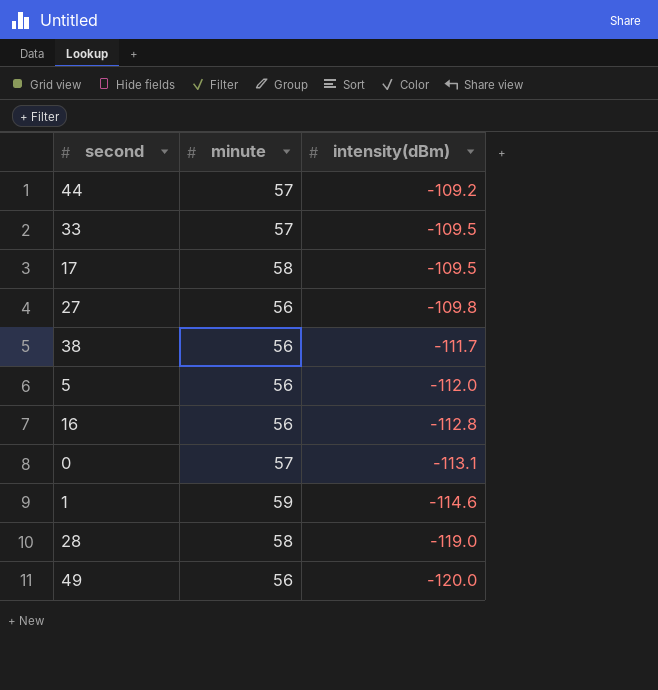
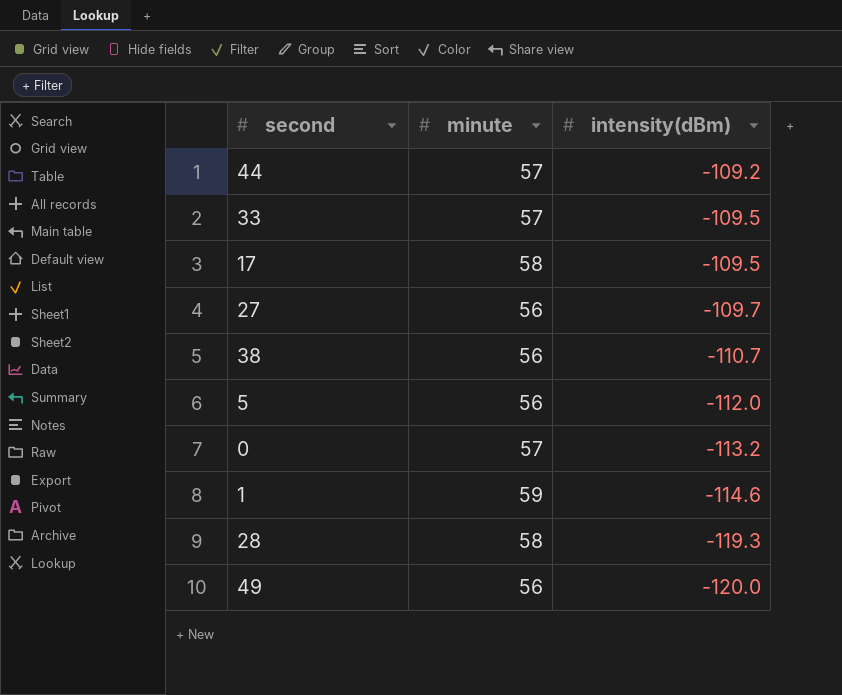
row 16: 56 | -112.8 -> none
27 | intensity(dBm): -109.8 -> -109.7
38 | intensity(dBm): -111.7 -> -110.7
0 | intensity(dBm): -113.1 -> -113.2
28 | intensity(dBm): -119.0 -> -119.3

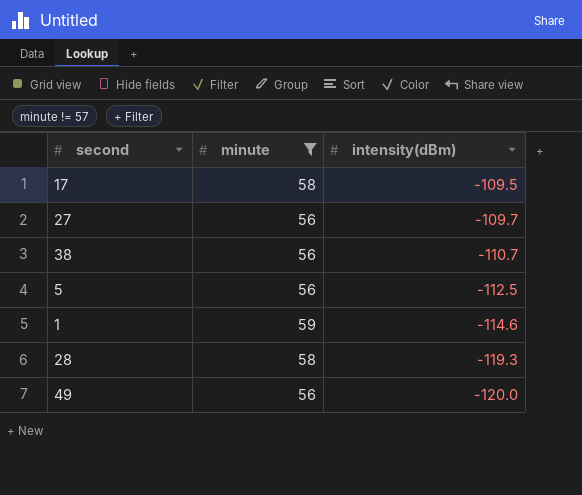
filter: none -> minute != 57
5 | intensity(dBm): -112.0 -> -112.5

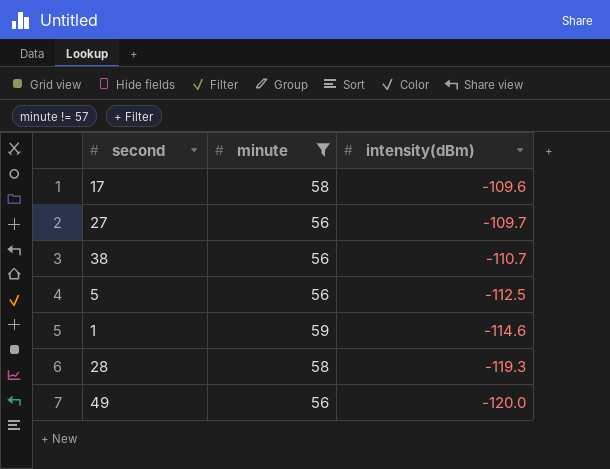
17 | intensity(dBm): -109.5 -> -109.6

